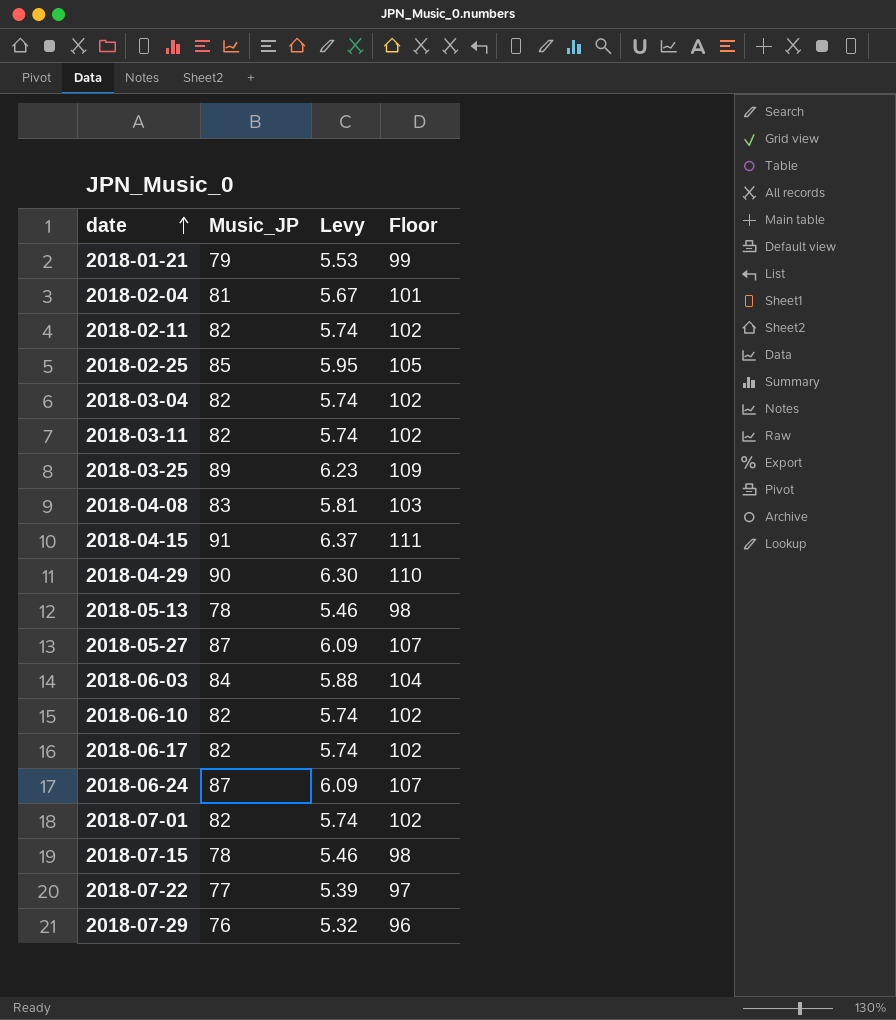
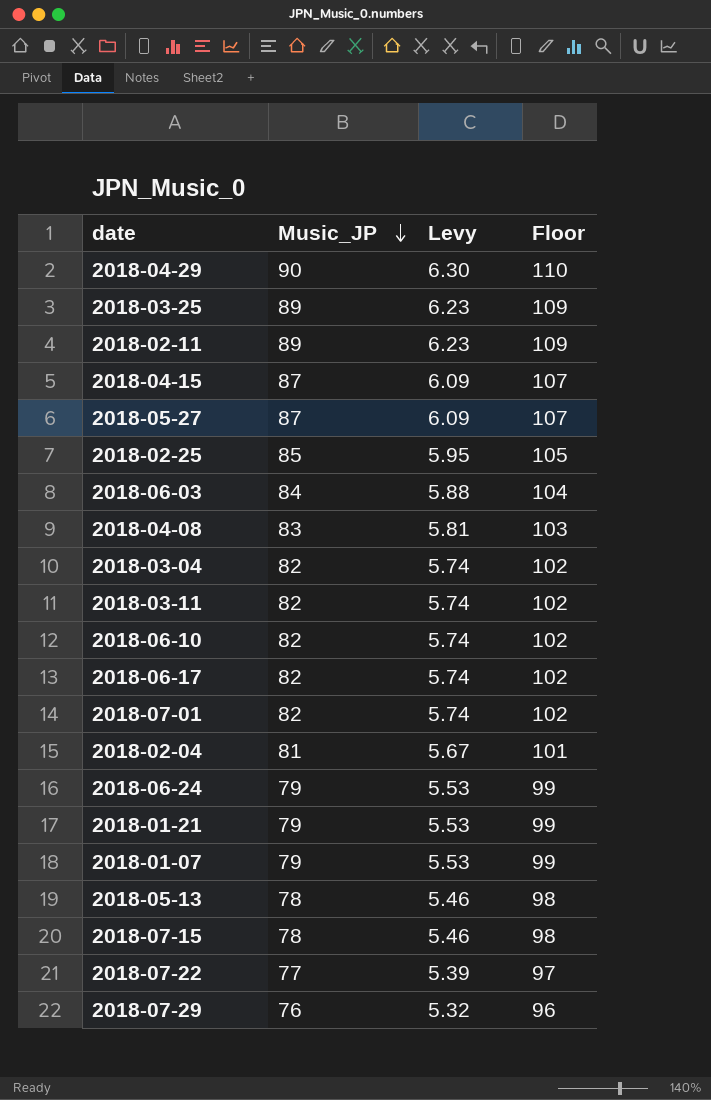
row order: date ascending -> Music_JP descending
2018-02-11 | Music_JP: 82 -> 89
2018-02-11 | Levy: 5.74 -> 6.23
2018-02-11 | Floor: 102 -> 109
2018-04-15 | Music_JP: 91 -> 87
2018-04-15 | Levy: 6.37 -> 6.09
2018-04-15 | Floor: 111 -> 107
2018-06-24 | Music_JP: 87 -> 79
2018-06-24 | Levy: 6.09 -> 5.53
2018-06-24 | Floor: 107 -> 99
row 2018-01-07: none -> 79 | 5.53 | 99

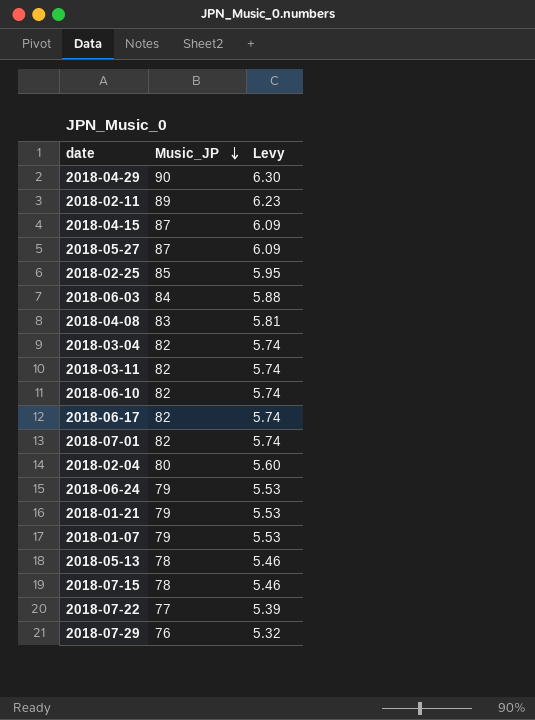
column Floor | formula: [Music_JP] + 20 -> none
row 2018-03-25: 89 | 6.23 | 109 -> none
2018-02-04 | Music_JP: 81 -> 80
2018-02-04 | Levy: 5.67 -> 5.60

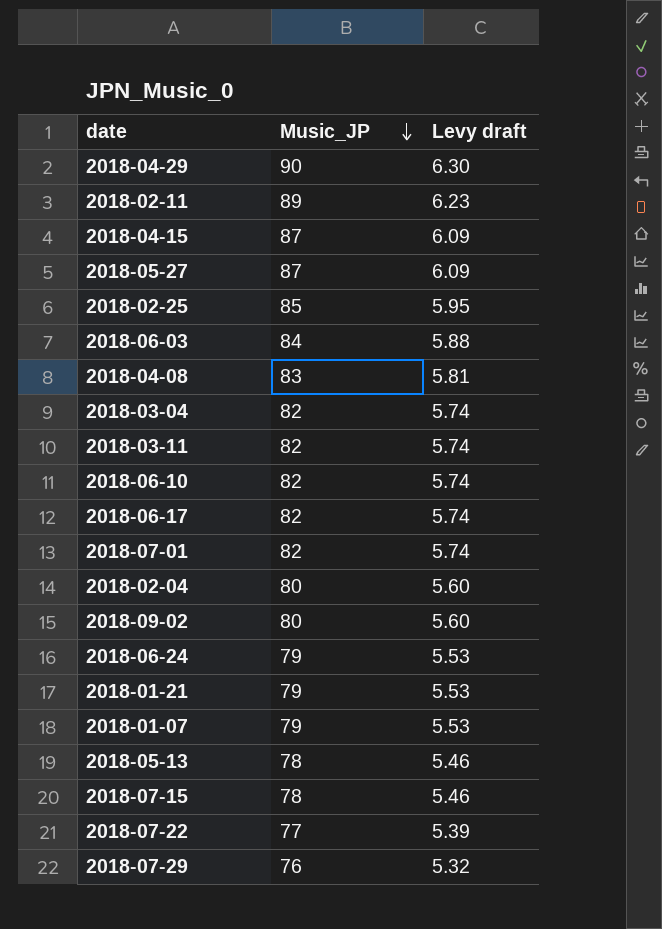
column name: Levy -> Levy draft
row 2018-09-02: none -> 80 | 5.60

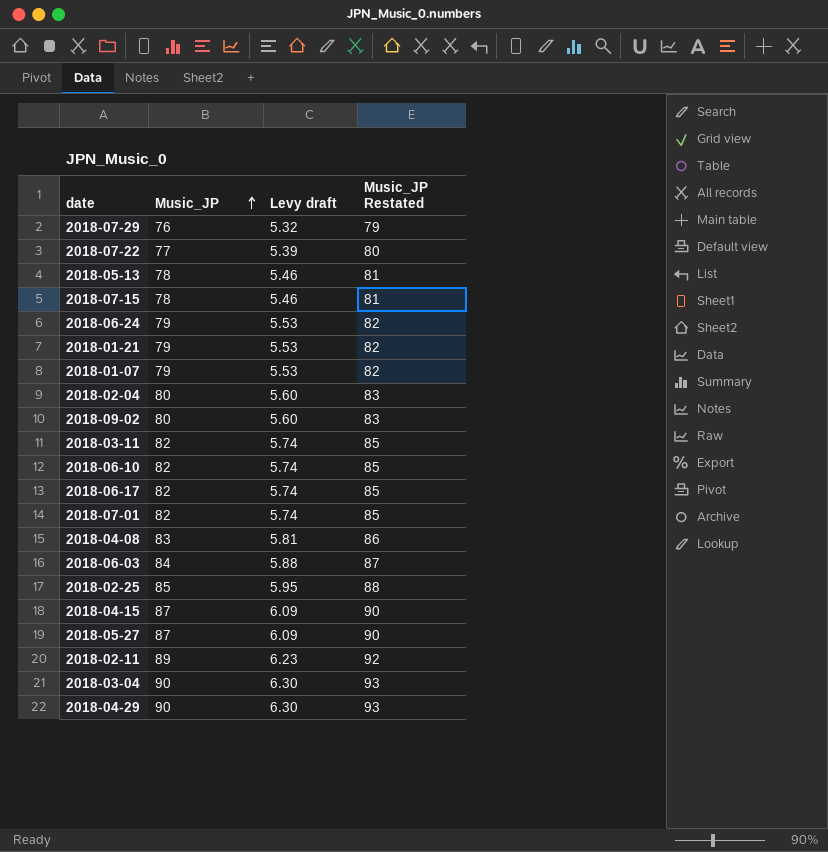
row order: Music_JP descending -> Music_JP ascending
column Music_JP Restated | formula: none -> [Music_JP] + 3
2018-03-04 | Music_JP: 82 -> 90
2018-03-04 | Levy draft: 5.74 -> 6.30

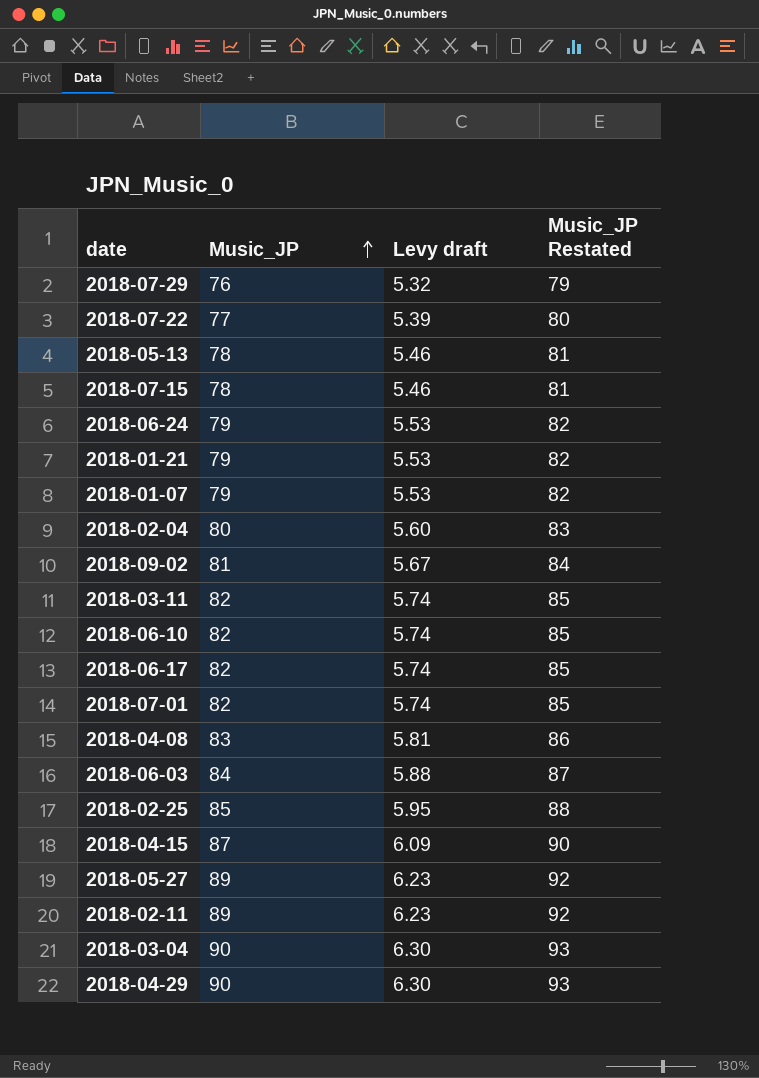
2018-09-02 | Music_JP: 80 -> 81
2018-09-02 | Levy draft: 5.60 -> 5.67
2018-09-02 | Music_JP Restated: 83 -> 84
2018-05-27 | Music_JP: 87 -> 89
2018-05-27 | Levy draft: 6.09 -> 6.23
2018-05-27 | Music_JP Restated: 90 -> 92

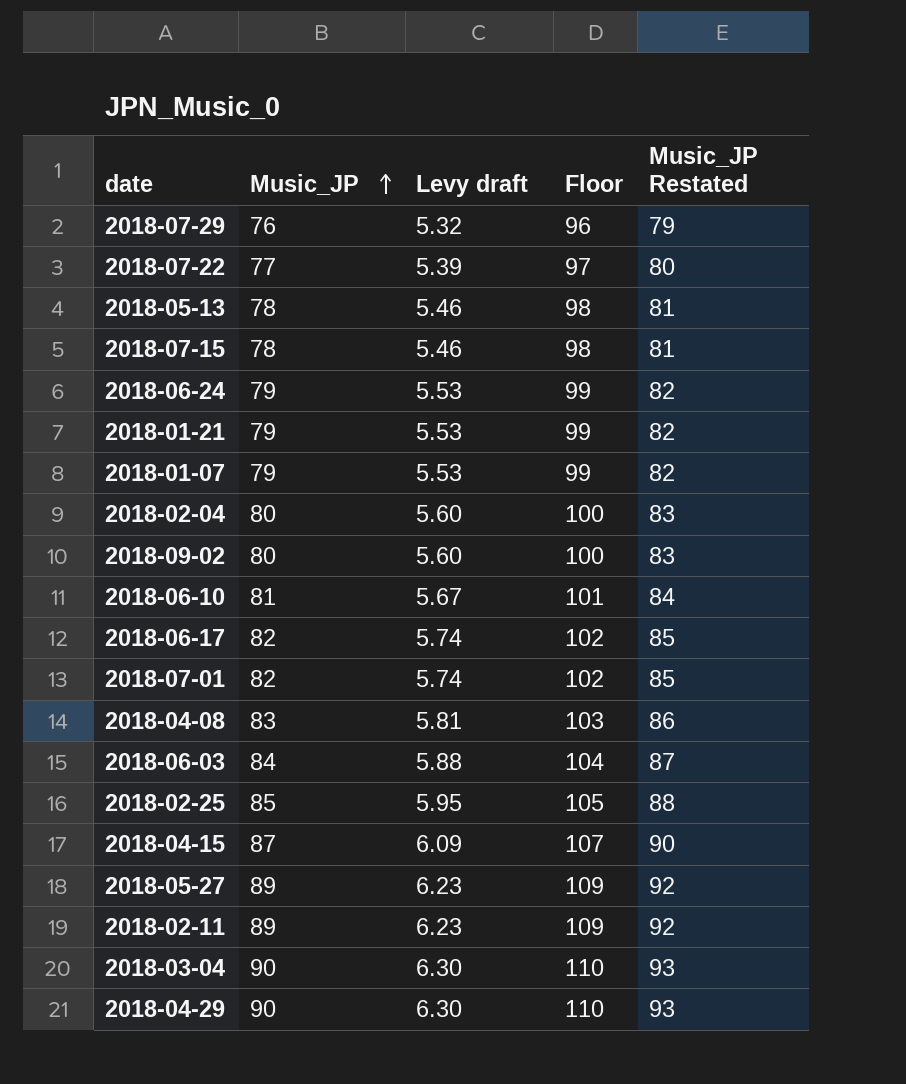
column Floor | formula: none -> [Music_JP] + 20
row 2018-03-11: 82 | 5.74 | 85 -> none
2018-09-02 | Music_JP: 81 -> 80
2018-09-02 | Levy draft: 5.67 -> 5.60
2018-09-02 | Music_JP Restated: 84 -> 83
2018-06-10 | Music_JP: 82 -> 81
2018-06-10 | Levy draft: 5.74 -> 5.67
2018-06-10 | Music_JP Restated: 85 -> 84

